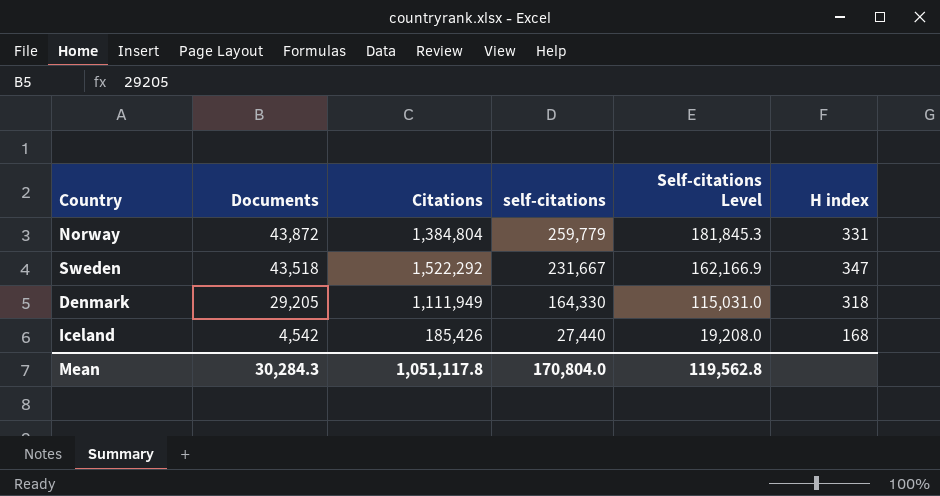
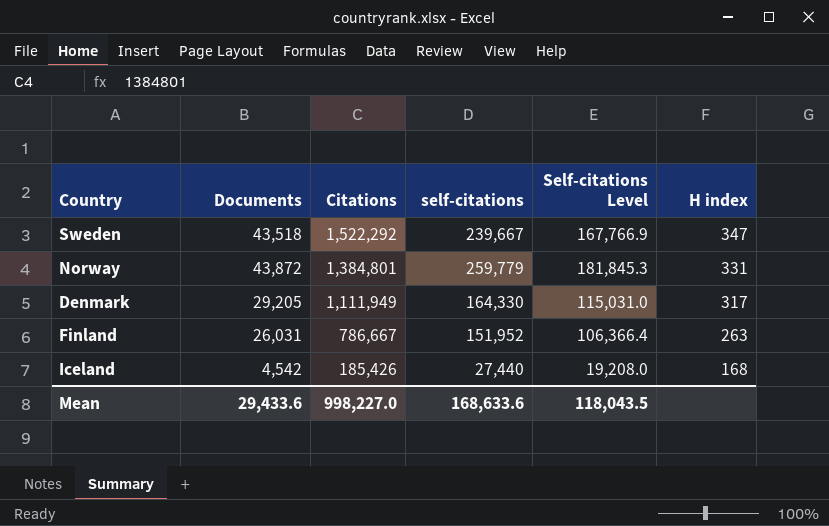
row order: Documents descending -> Citations descending
Sweden | self-citations: 231,667 -> 239,667
Sweden | Self-citations Level: 162,166.9 -> 167,766.9
Norway | Citations: 1,384,804 -> 1,384,801
Denmark | H index: 318 -> 317
row Finland: none -> 26,031 | 786,667 | 151,952 | 106,366.4 | 263
Mean | Documents: 30,284.3 -> 29,433.6
Mean | Citations: 1,051,117.8 -> 998,227.0
Mean | self-citations: 170,804.0 -> 168,633.6
Mean | Self-citations Level: 119,562.8 -> 118,043.5

